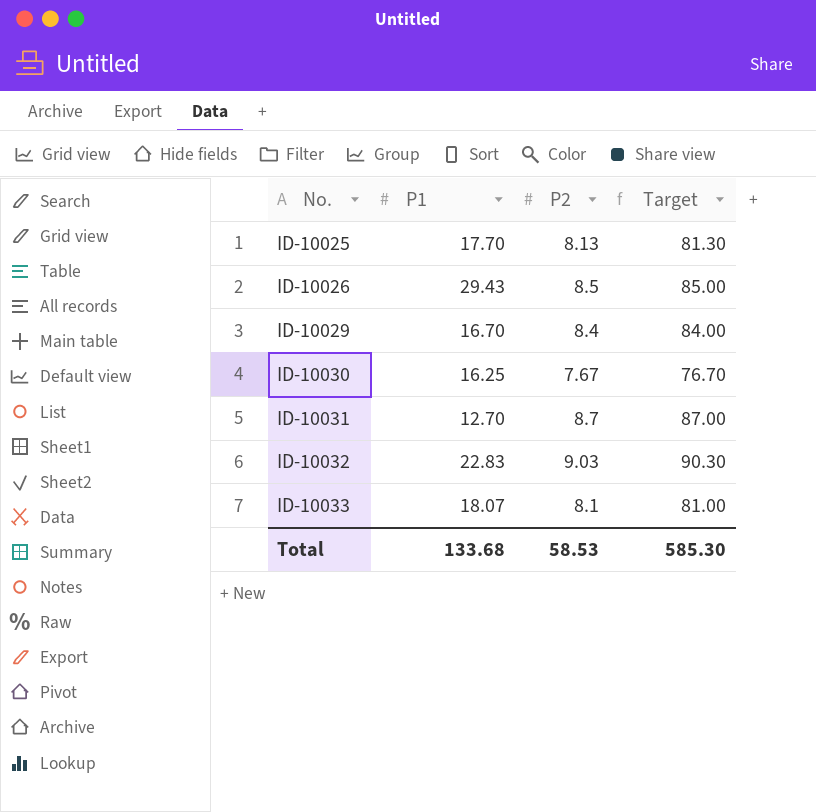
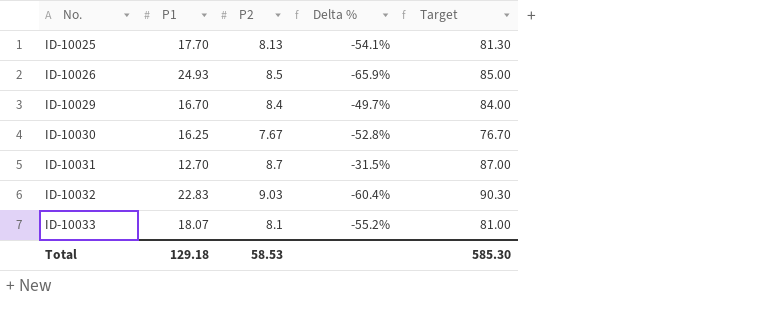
column Delta % | formula: none -> ([P2] - [P1]) / [P1]
ID-10026 | P1: 29.43 -> 24.93
Total | P1: 133.68 -> 129.18

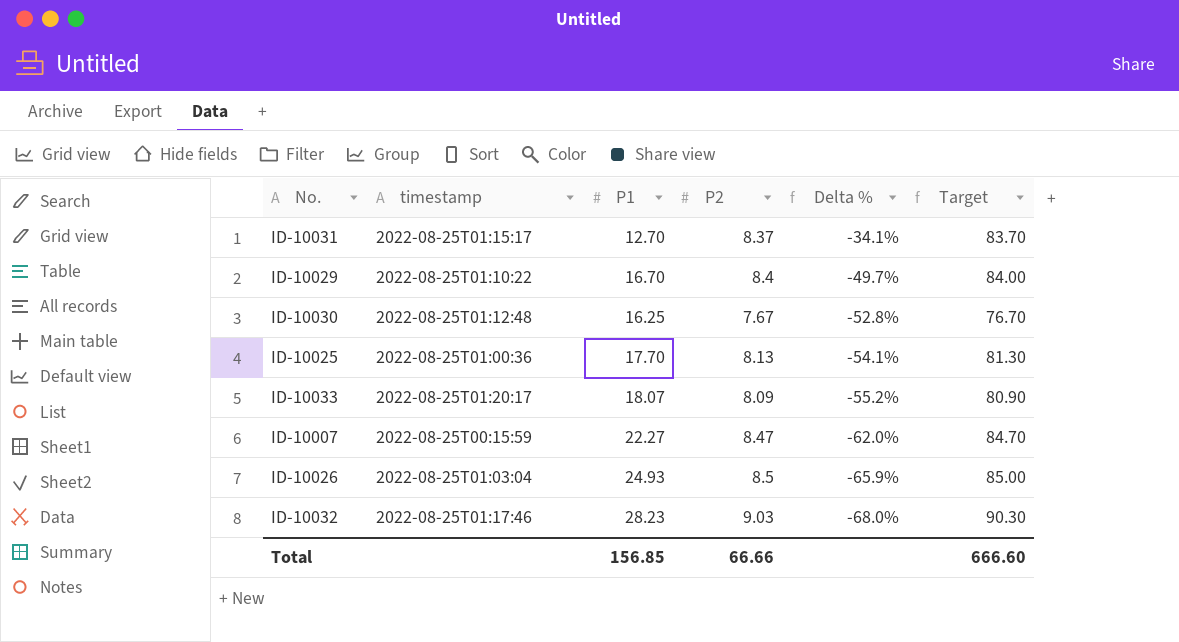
row order: No. ascending -> Delta % descending
column timestamp | position: none -> 2
ID-10031 | P2: 8.7 -> 8.37
ID-10031 | Delta %: -31.5% -> -34.1%
ID-10031 | Target: 87.00 -> 83.70
ID-10033 | P2: 8.1 -> 8.09
ID-10033 | Target: 81.00 -> 80.90
row ID-10007: none -> 2022-08-25T00:15:59 | 22.27 | 8.47 | -62.0% | 84.70
ID-10032 | P1: 22.83 -> 28.23
ID-10032 | Delta %: -60.4% -> -68.0%
Total | P1: 129.18 -> 156.85
Total | P2: 58.53 -> 66.66
Total | Target: 585.30 -> 666.60

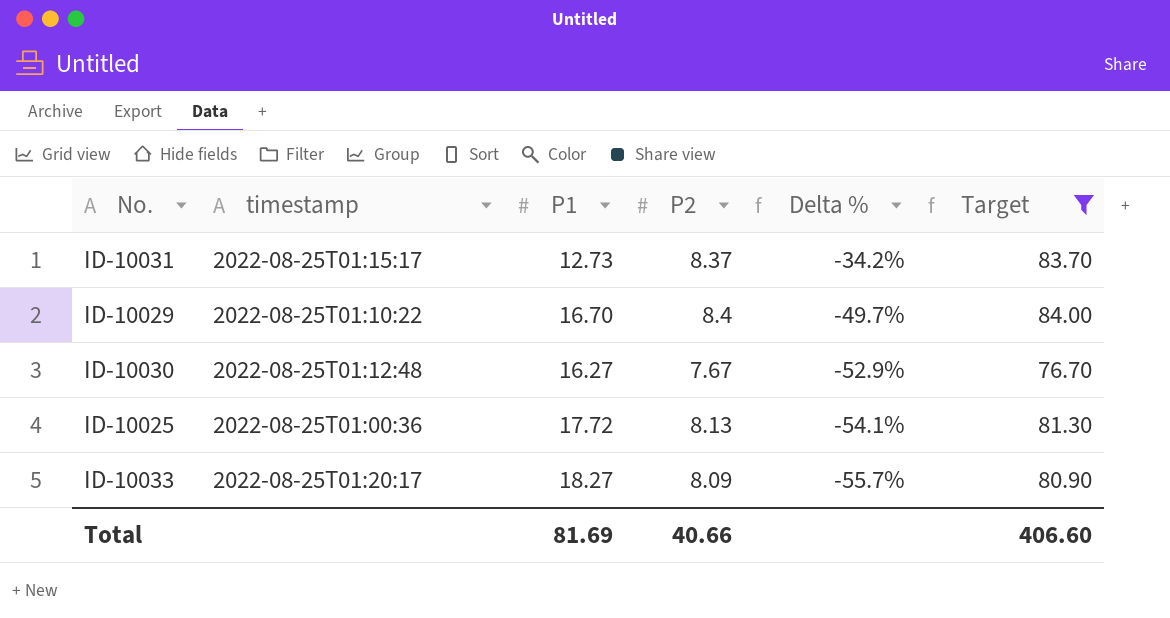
filter: none -> Target <= 84.00
ID-10031 | P1: 12.70 -> 12.73
ID-10031 | Delta %: -34.1% -> -34.2%
ID-10030 | P1: 16.25 -> 16.27
ID-10030 | Delta %: -52.8% -> -52.9%
ID-10025 | P1: 17.70 -> 17.72
ID-10033 | P1: 18.07 -> 18.27
ID-10033 | Delta %: -55.2% -> -55.7%
Total | P1: 156.85 -> 81.69
Total | P2: 66.66 -> 40.66
Total | Target: 666.60 -> 406.60

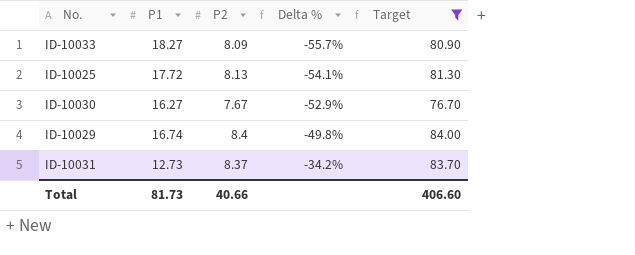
row order: Delta % descending -> Delta % ascending
column timestamp | position: 2 -> none
ID-10029 | P1: 16.70 -> 16.74
ID-10029 | Delta %: -49.7% -> -49.8%
Total | P1: 81.69 -> 81.73

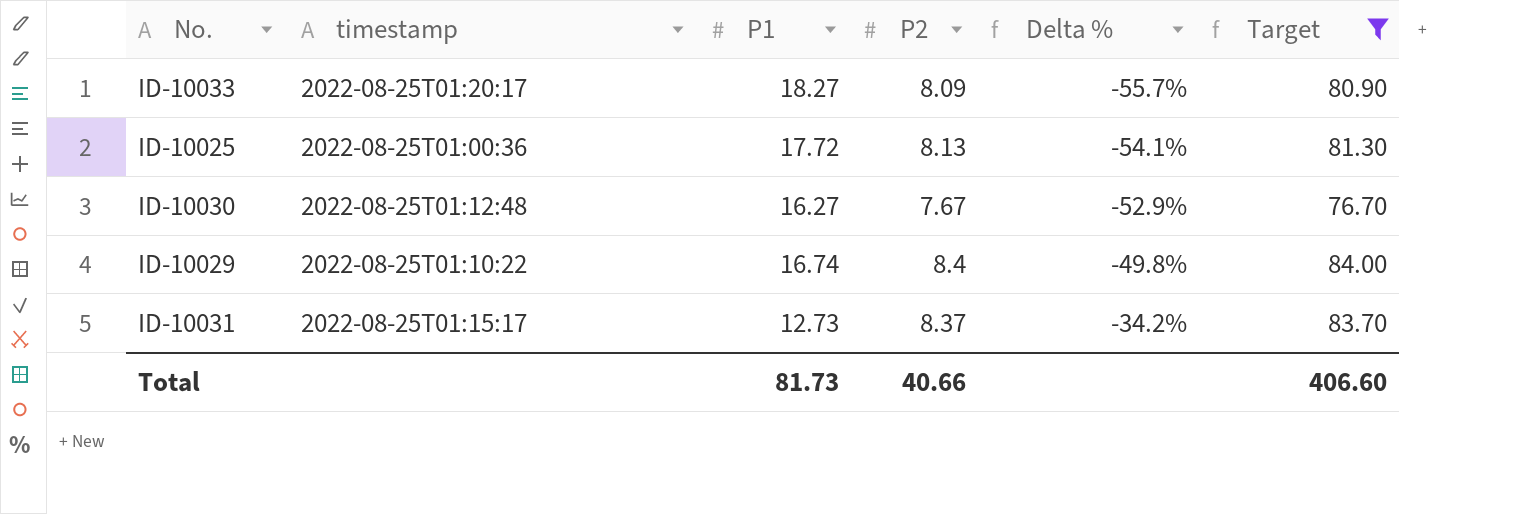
column timestamp | position: none -> 2

